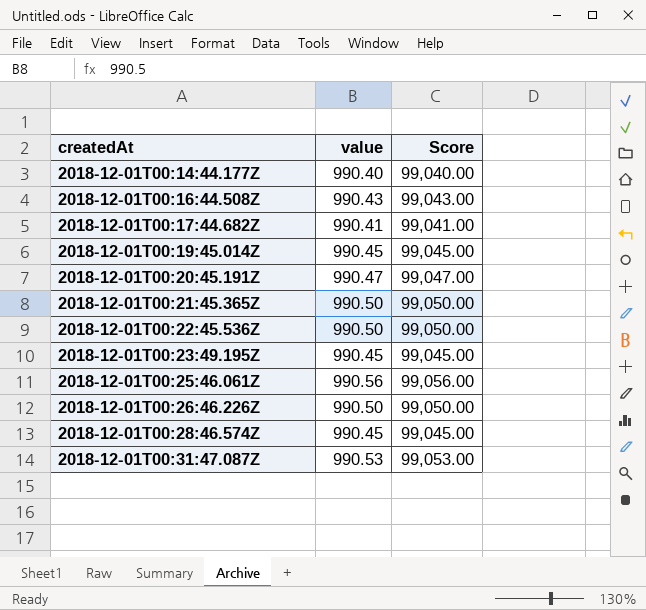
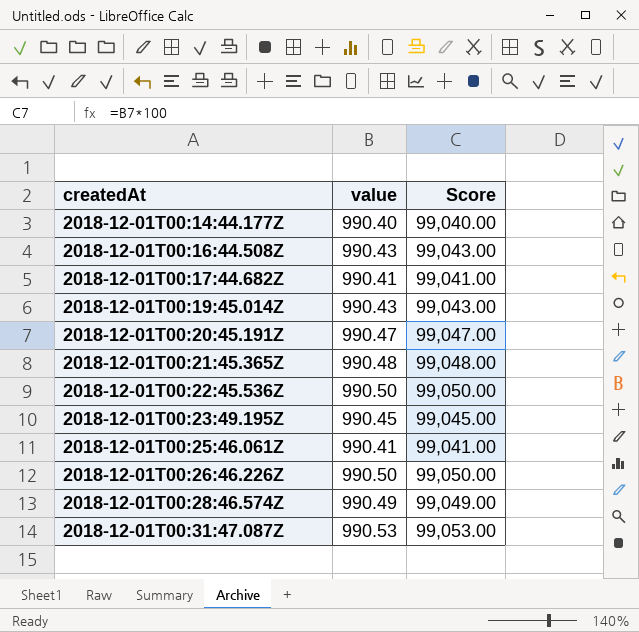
2018-12-01T00:19:45.014Z | value: 990.45 -> 990.43
2018-12-01T00:19:45.014Z | Score: 99,045.00 -> 99,043.00
2018-12-01T00:21:45.365Z | value: 990.50 -> 990.48
2018-12-01T00:21:45.365Z | Score: 99,050.00 -> 99,048.00
2018-12-01T00:25:46.061Z | value: 990.56 -> 990.41
2018-12-01T00:25:46.061Z | Score: 99,056.00 -> 99,041.00
2018-12-01T00:28:46.574Z | value: 990.45 -> 990.49
2018-12-01T00:28:46.574Z | Score: 99,045.00 -> 99,049.00

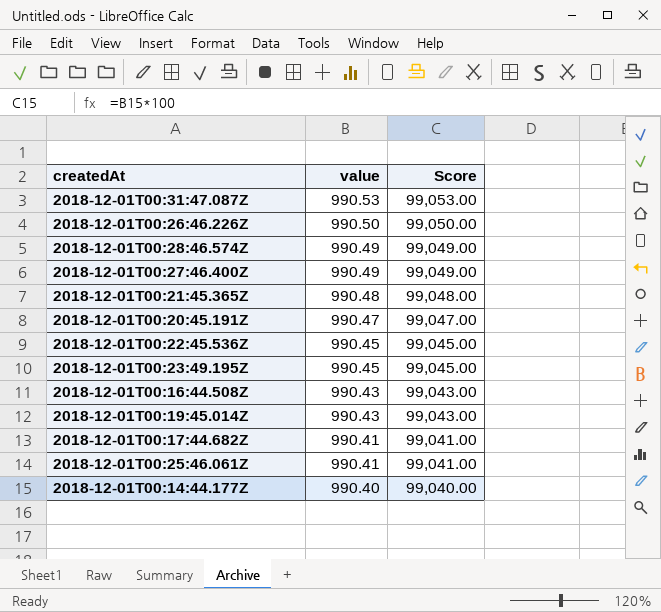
row order: createdAt ascending -> value descending
row 2018-12-01T00:27:46.400Z: none -> 990.49 | 99,049.00
2018-12-01T00:22:45.536Z | value: 990.50 -> 990.45
2018-12-01T00:22:45.536Z | Score: 99,050.00 -> 99,045.00

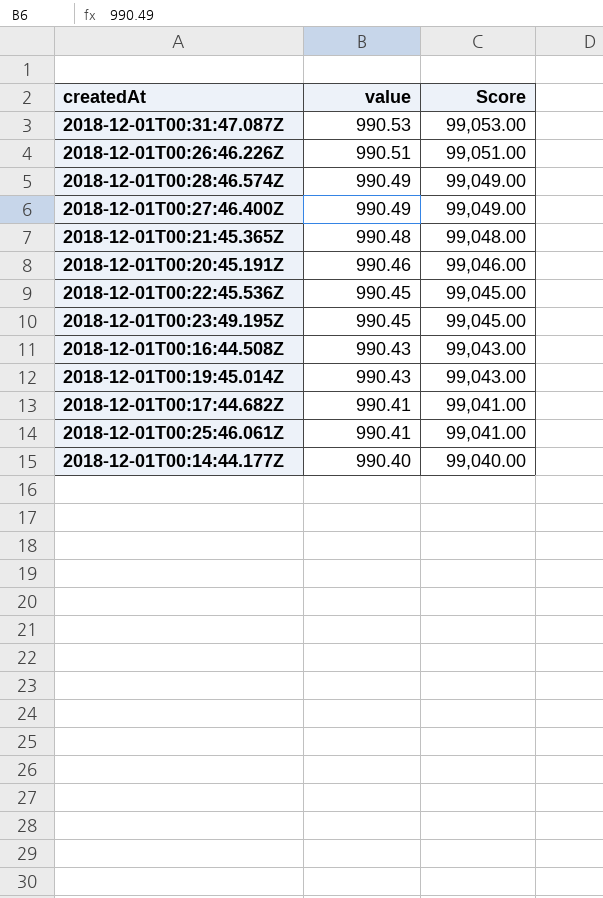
2018-12-01T00:26:46.226Z | value: 990.50 -> 990.51
2018-12-01T00:26:46.226Z | Score: 99,050.00 -> 99,051.00
2018-12-01T00:20:45.191Z | value: 990.47 -> 990.46
2018-12-01T00:20:45.191Z | Score: 99,047.00 -> 99,046.00

